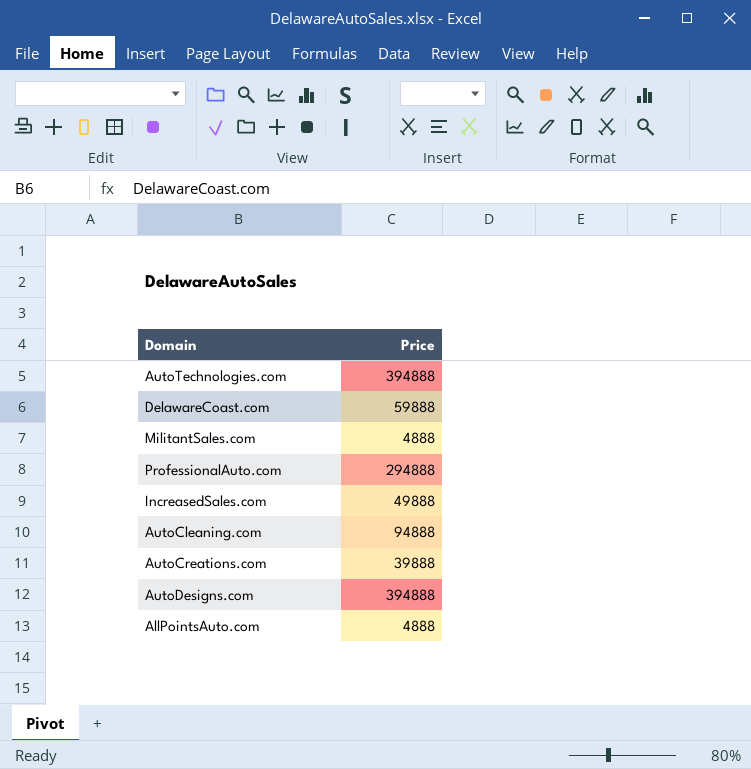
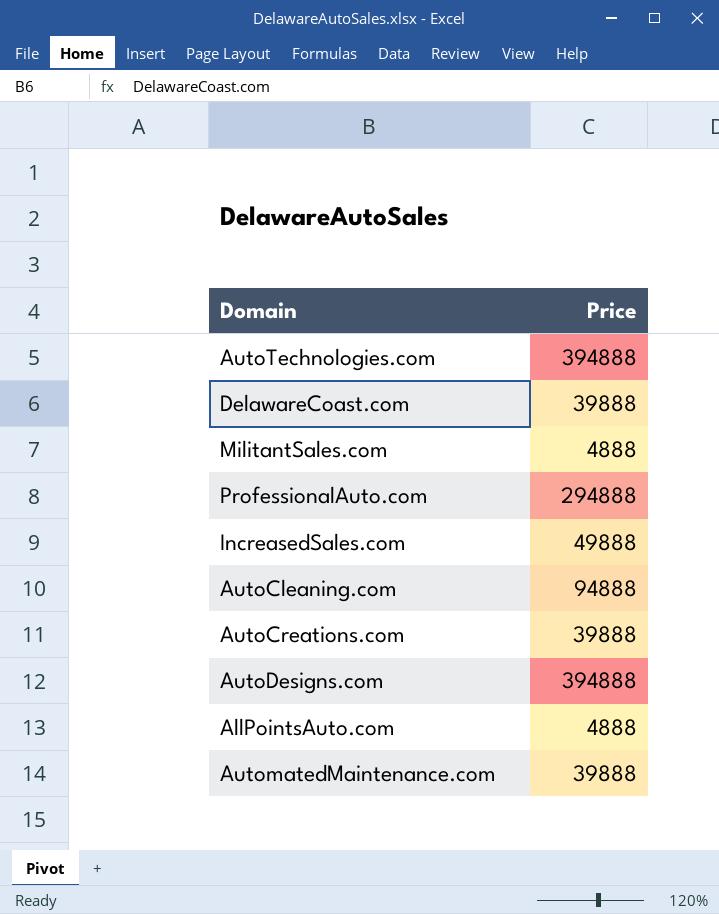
DelawareCoast.com | Price: 59888 -> 39888
row AutomatedMaintenance.com: none -> 39888

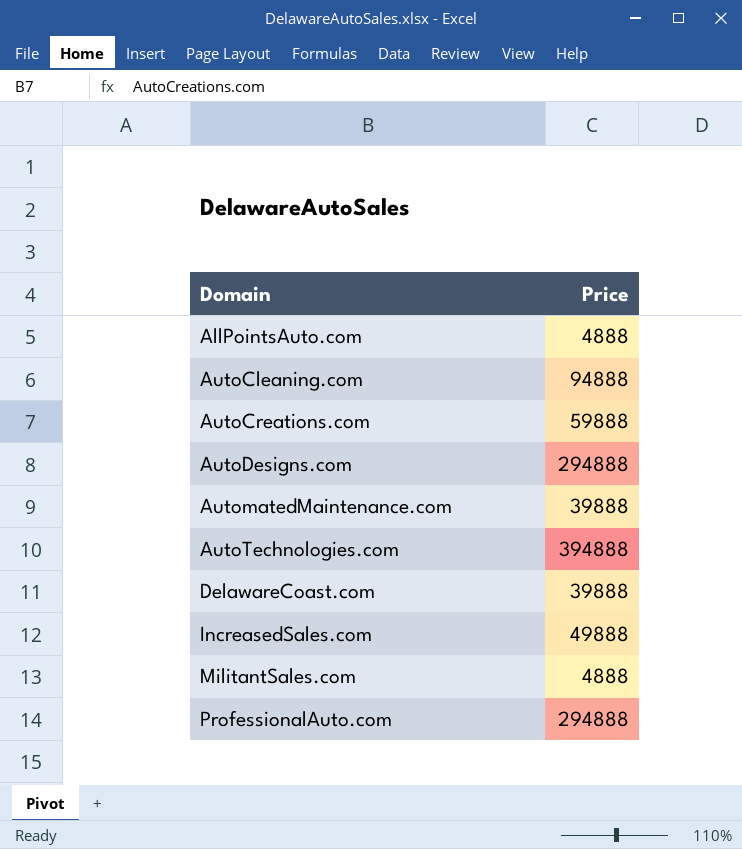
row order: none -> Domain ascending
AutoCreations.com | Price: 39888 -> 59888
AutoDesigns.com | Price: 394888 -> 294888

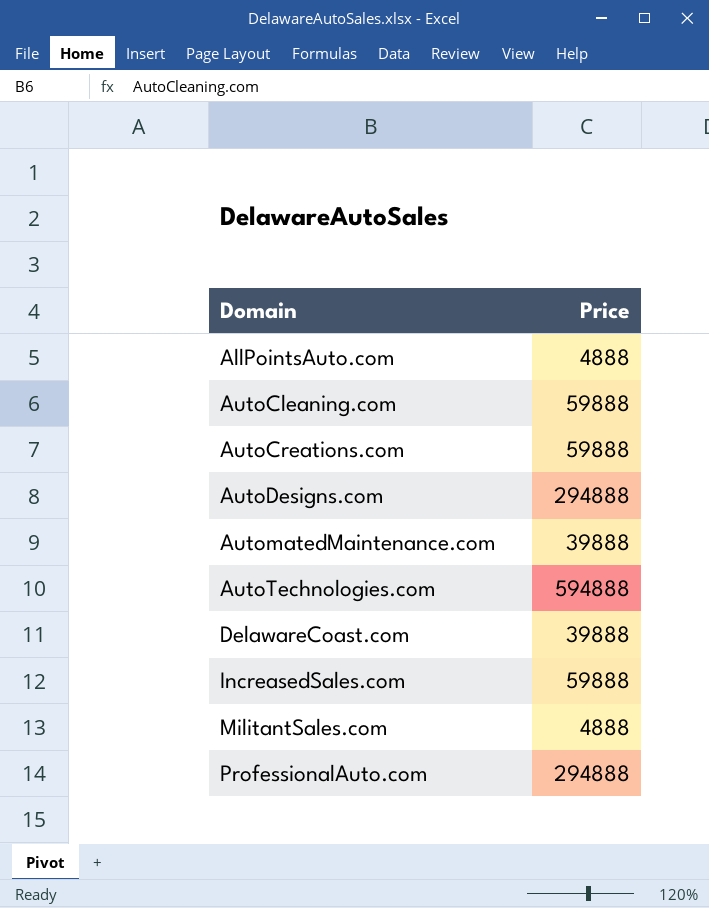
AutoCleaning.com | Price: 94888 -> 59888
AutoTechnologies.com | Price: 394888 -> 594888
IncreasedSales.com | Price: 49888 -> 59888

